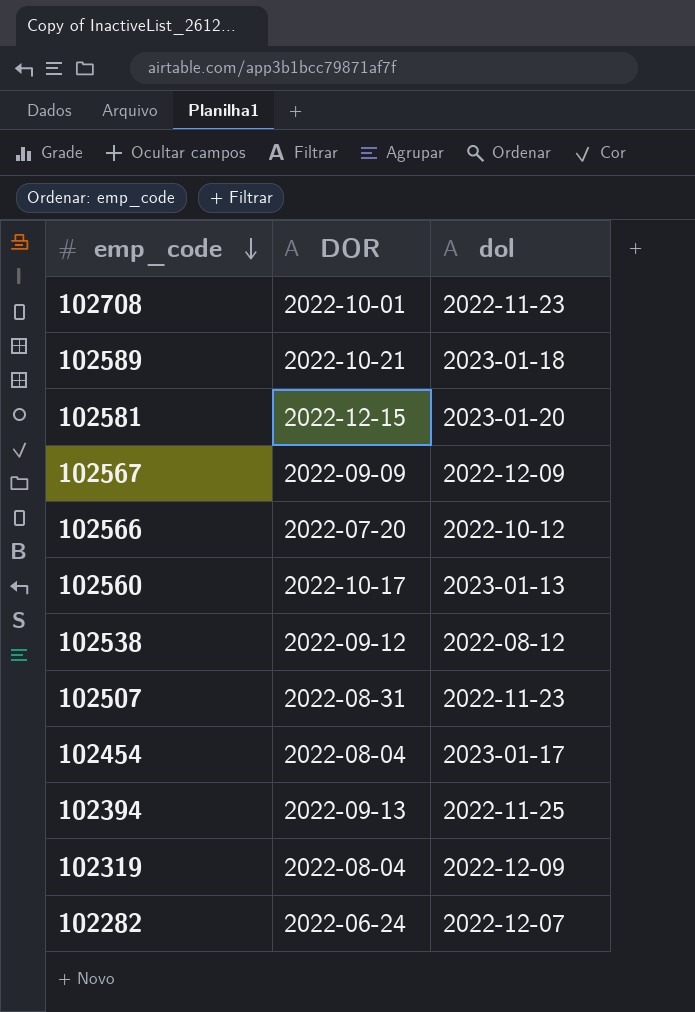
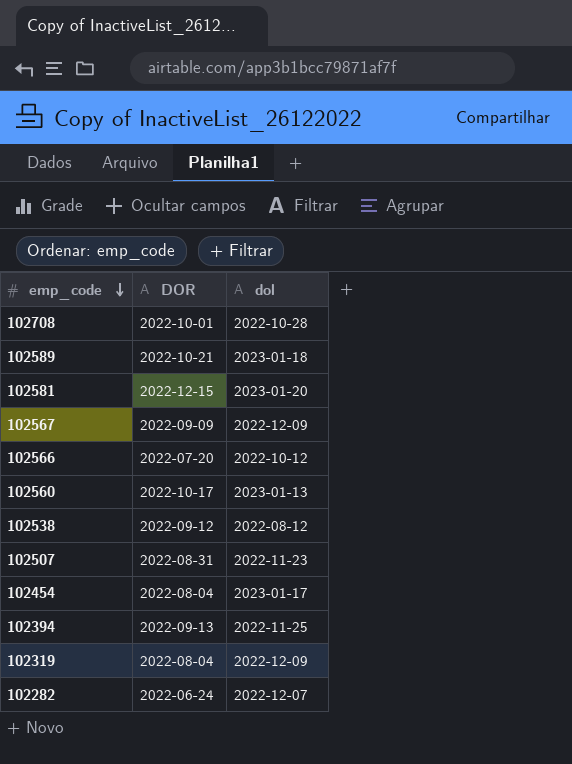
102708 | dol: 2022-11-23 -> 2022-10-28

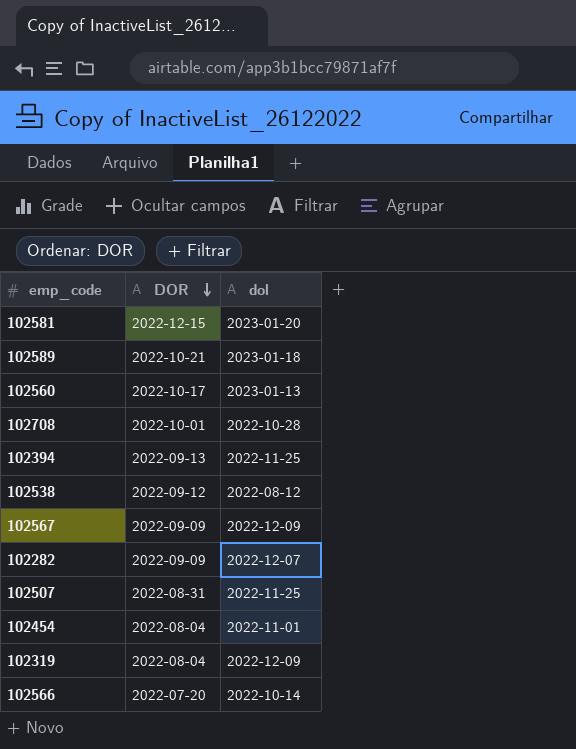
row order: emp_code descending -> DOR descending
102282 | DOR: 2022-06-24 -> 2022-09-09
102507 | dol: 2022-11-23 -> 2022-11-25
102454 | dol: 2023-01-17 -> 2022-11-01
102566 | dol: 2022-10-12 -> 2022-10-14

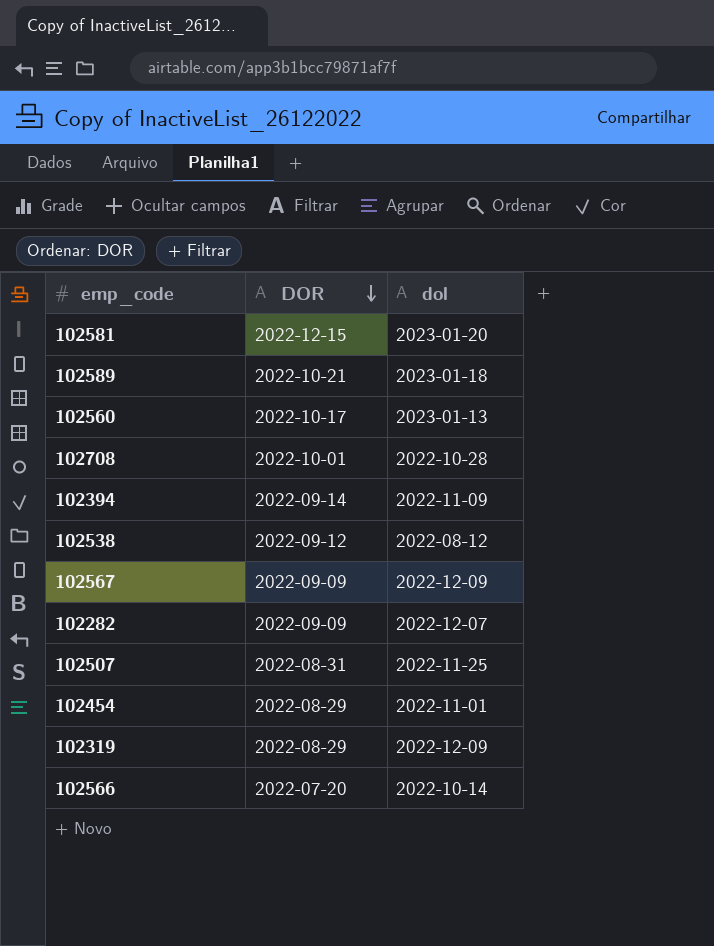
102394 | DOR: 2022-09-13 -> 2022-09-14
102394 | dol: 2022-11-25 -> 2022-11-09
102454 | DOR: 2022-08-04 -> 2022-08-29
102319 | DOR: 2022-08-04 -> 2022-08-29

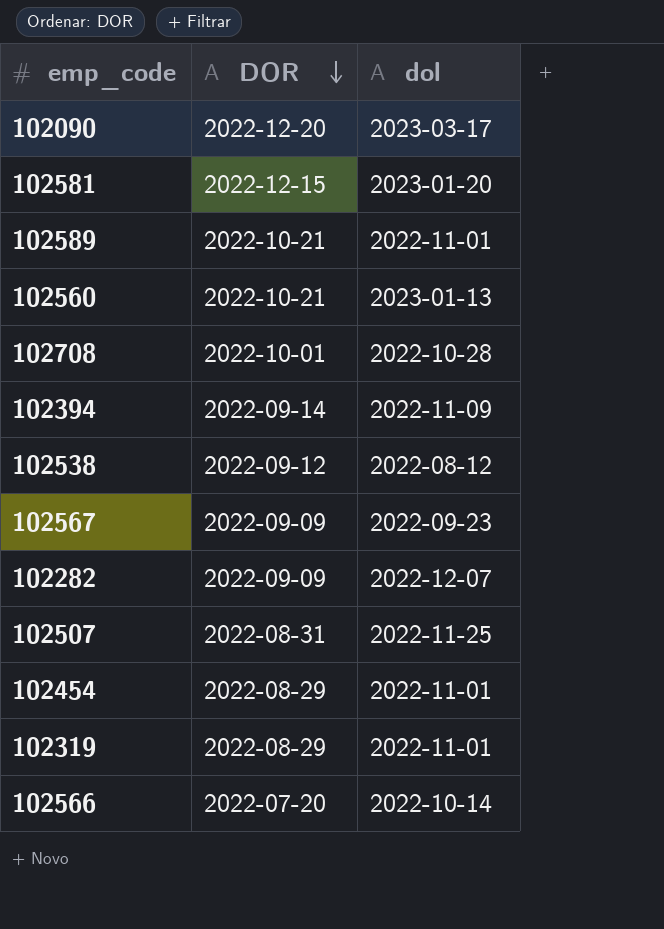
row 102090: none -> 2022-12-20 | 2023-03-17
102589 | dol: 2023-01-18 -> 2022-11-01
102560 | DOR: 2022-10-17 -> 2022-10-21
102567 | dol: 2022-12-09 -> 2022-09-23
102319 | dol: 2022-12-09 -> 2022-11-01

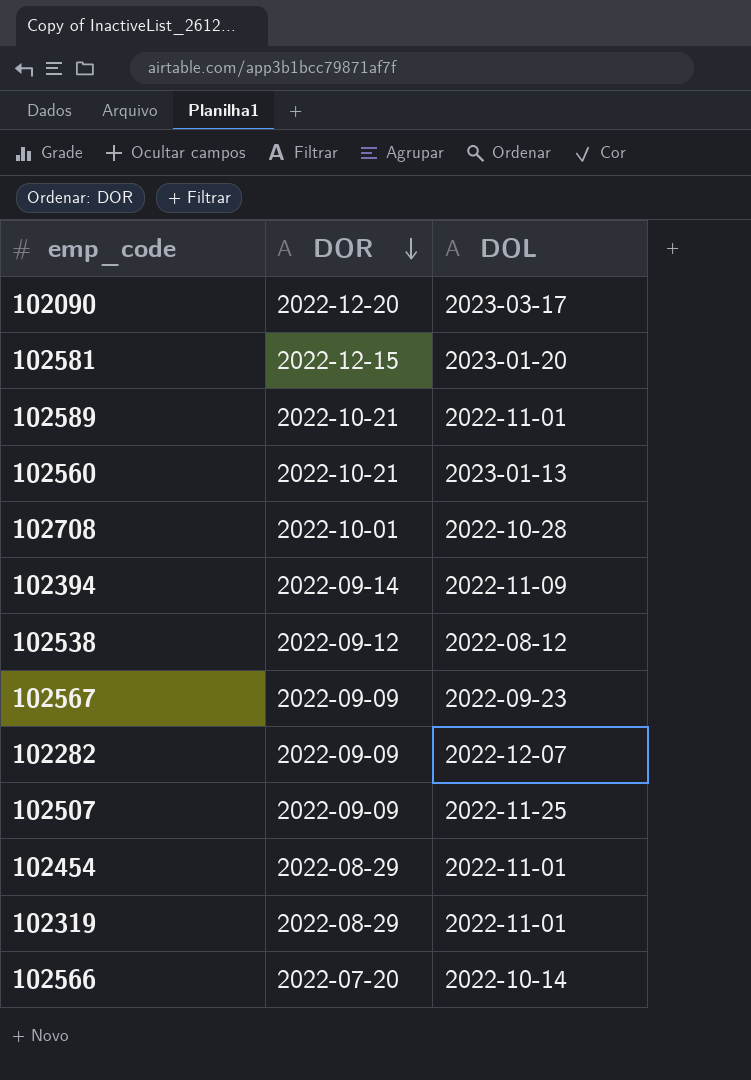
column name: dol -> DOL
102507 | DOR: 2022-08-31 -> 2022-09-09

